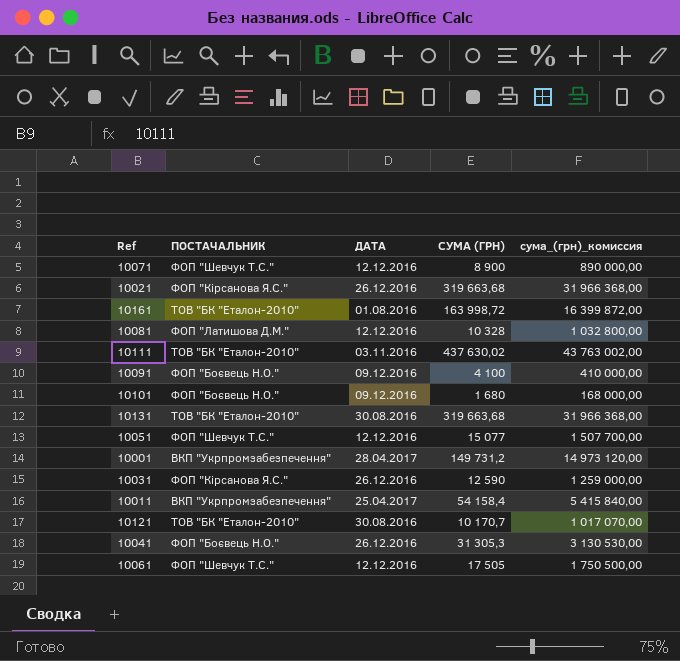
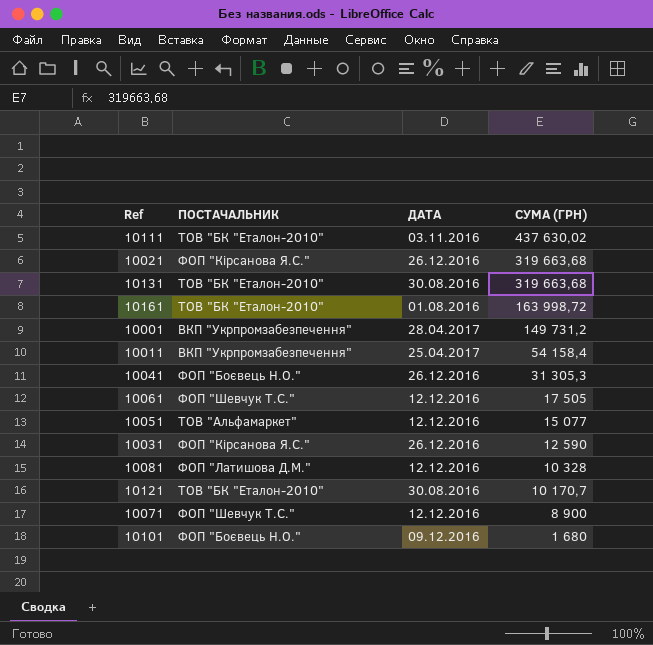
row order: none -> СУМА (ГРН) descending
column сума_(грн)_комиссия | formula: [СУМА (ГРН)] * 100 -> none
row 10091: ФОП "Боєвець Н.О." | 09.12.2016 | 4 100 | 410 000,00 -> none
10051 | ПОСТАЧАЛЬНИК: ФОП "Шевчук Т.С." -> ТОВ "Альфамаркет"

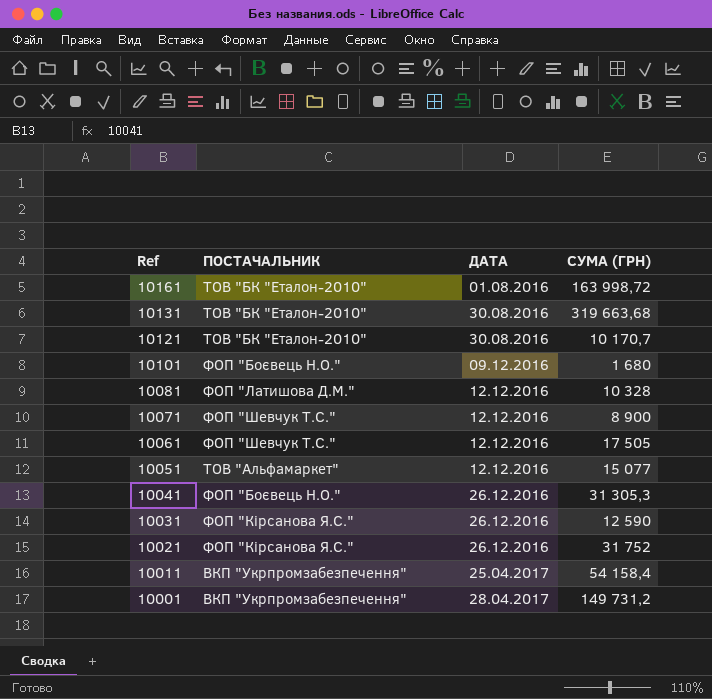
row order: СУМА (ГРН) descending -> Ref descending
row 10111: ТОВ "БК "Еталон-2010" | 03.11.2016 | 437 630,02 -> none
10021 | СУМА (ГРН): 319 663,68 -> 31 752

